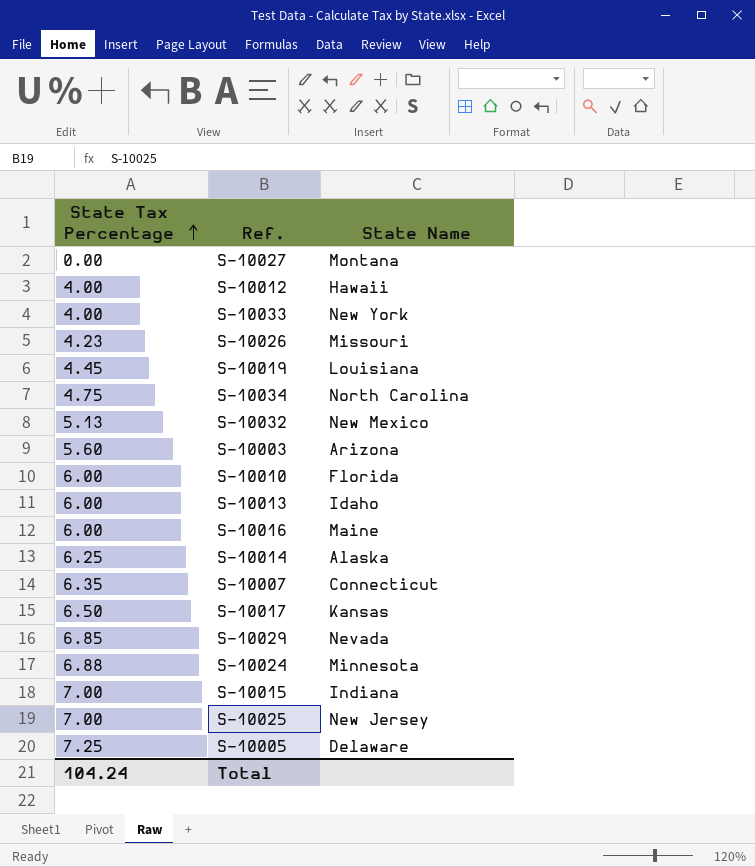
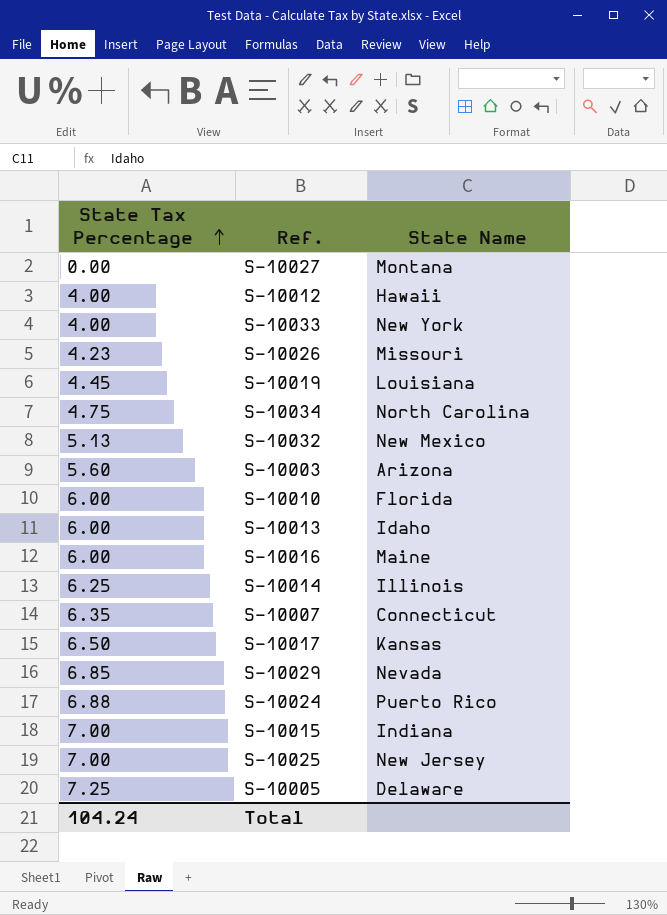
S-10014 | State Name: Alaska -> Illinois
S-10024 | State Name: Minnesota -> Puerto Rico

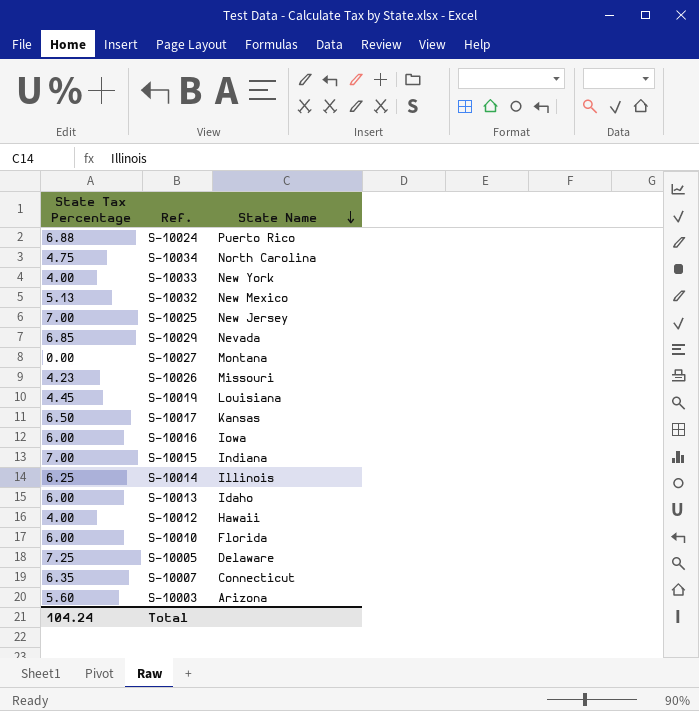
row order: State Tax Percentage ascending -> State Name descending
S-10016 | State Name: Maine -> Iowa

